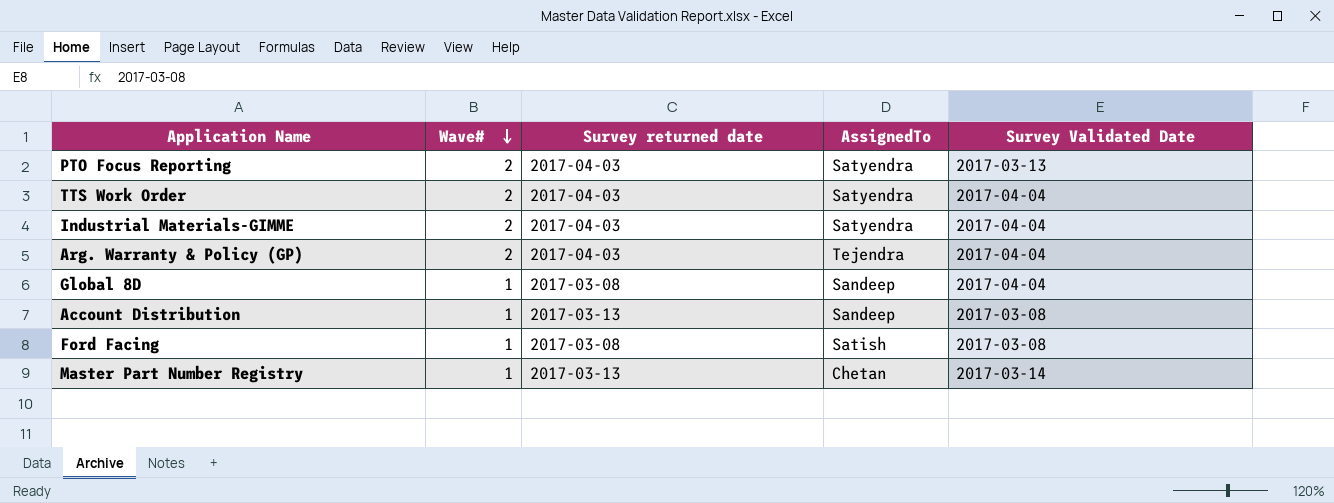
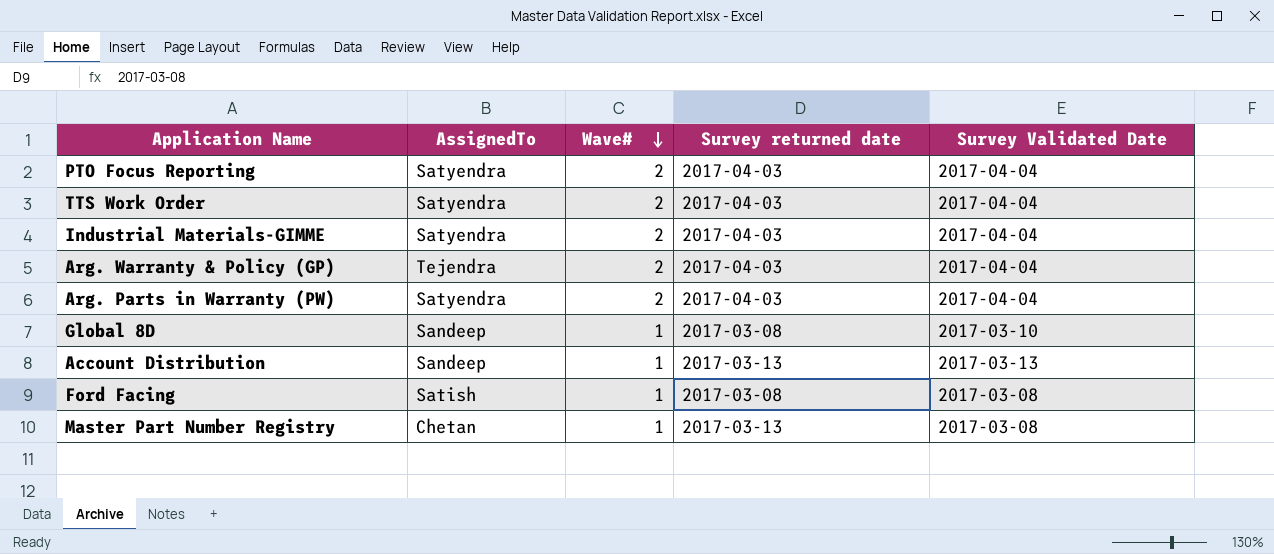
column AssignedTo | position: 4 -> 2
PTO Focus Reporting | Survey Validated Date: 2017-03-13 -> 2017-04-04
row Arg. Parts in Warranty (PW): none -> Satyendra | 2 | 2017-04-03 | 2017-04-04
Global 8D | Survey Validated Date: 2017-04-04 -> 2017-03-10
Account Distribution | Survey Validated Date: 2017-03-08 -> 2017-03-13
Master Part Number Registry | Survey Validated Date: 2017-03-14 -> 2017-03-08

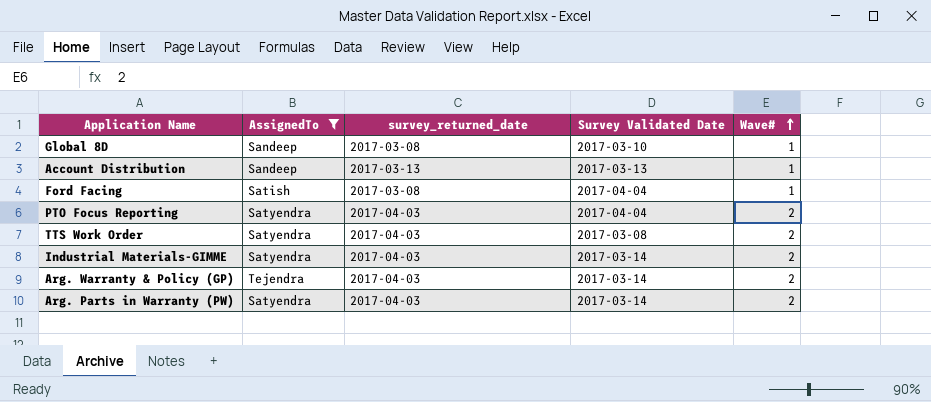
filter: none -> AssignedTo != Chetan
row order: Wave# descending -> Wave# ascending
column name: Survey returned date -> survey_returned_date
column Wave# | position: 3 -> 5
Ford Facing | Survey Validated Date: 2017-03-08 -> 2017-04-04
TTS Work Order | Survey Validated Date: 2017-04-04 -> 2017-03-08
Industrial Materials-GIMME | Survey Validated Date: 2017-04-04 -> 2017-03-14
Arg. Warranty & Policy (GP) | Survey Validated Date: 2017-04-04 -> 2017-03-14
Arg. Parts in Warranty (PW) | Survey Validated Date: 2017-04-04 -> 2017-03-14

